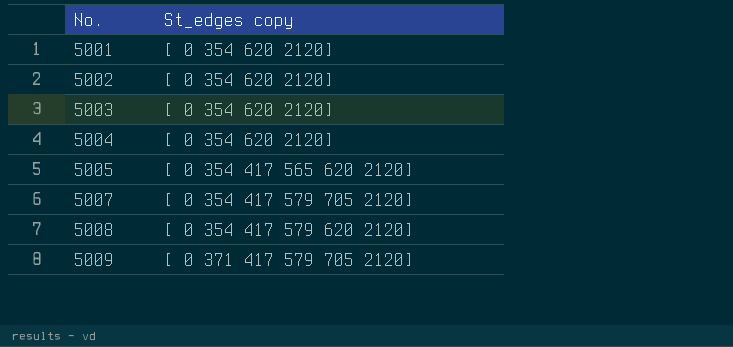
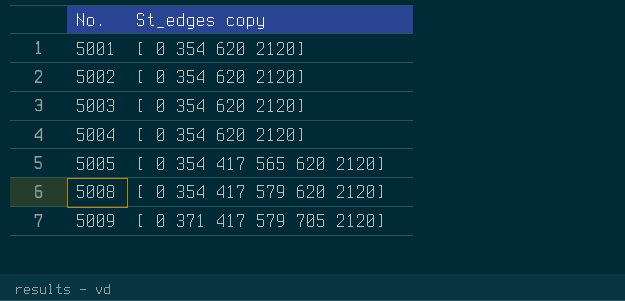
row 5007: [ 0 354 417 579 705 2120] -> none

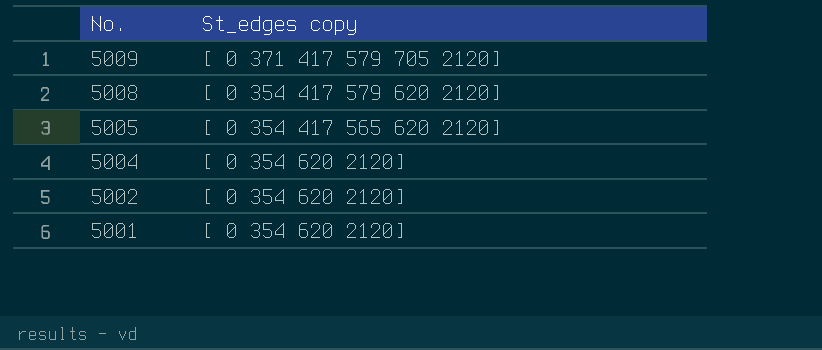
row order: No. ascending -> No. descending
row 5003: [ 0 354 620 2120] -> none

